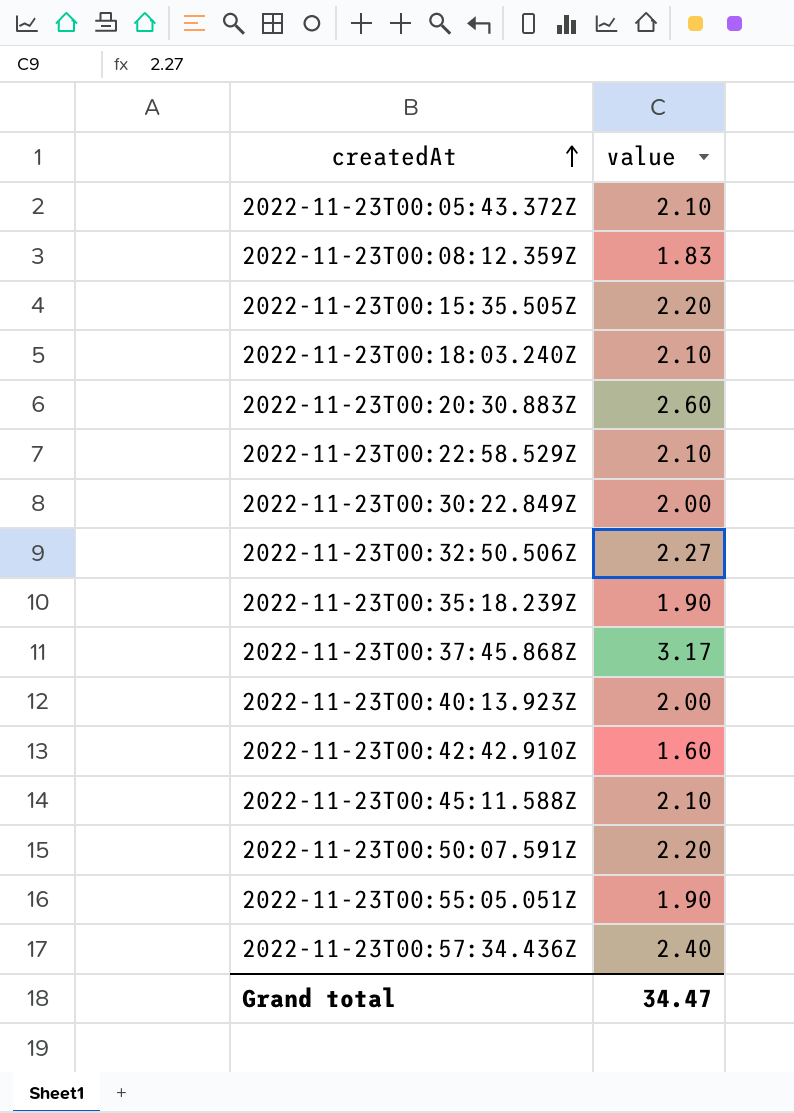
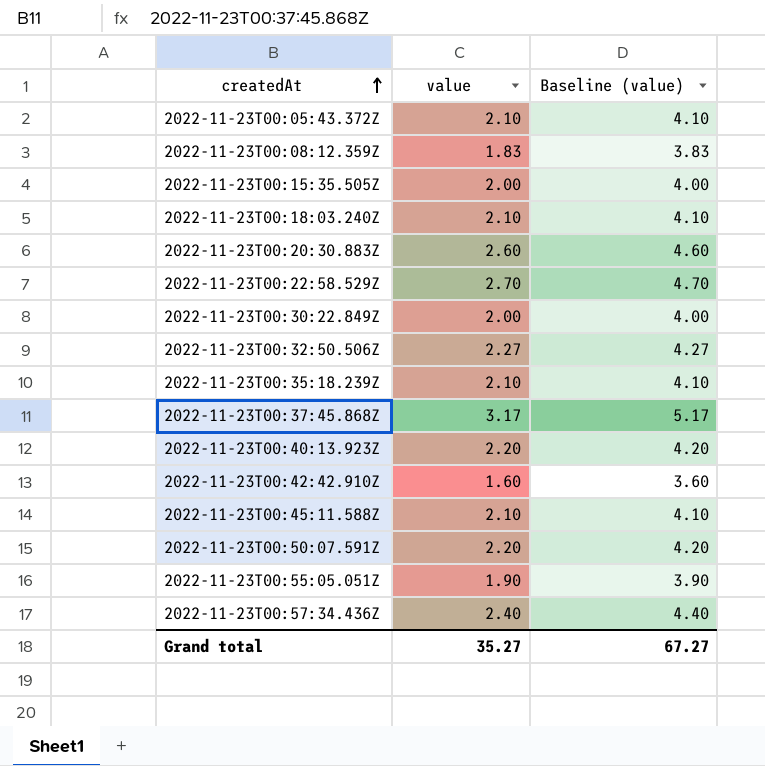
column Baseline (value) | formula: none -> [value] + 2
2022-11-23T00:15:35.505Z | value: 2.20 -> 2.00
2022-11-23T00:22:58.529Z | value: 2.10 -> 2.70
2022-11-23T00:35:18.239Z | value: 1.90 -> 2.10
2022-11-23T00:40:13.923Z | value: 2.00 -> 2.20
Grand total | value: 34.47 -> 35.27

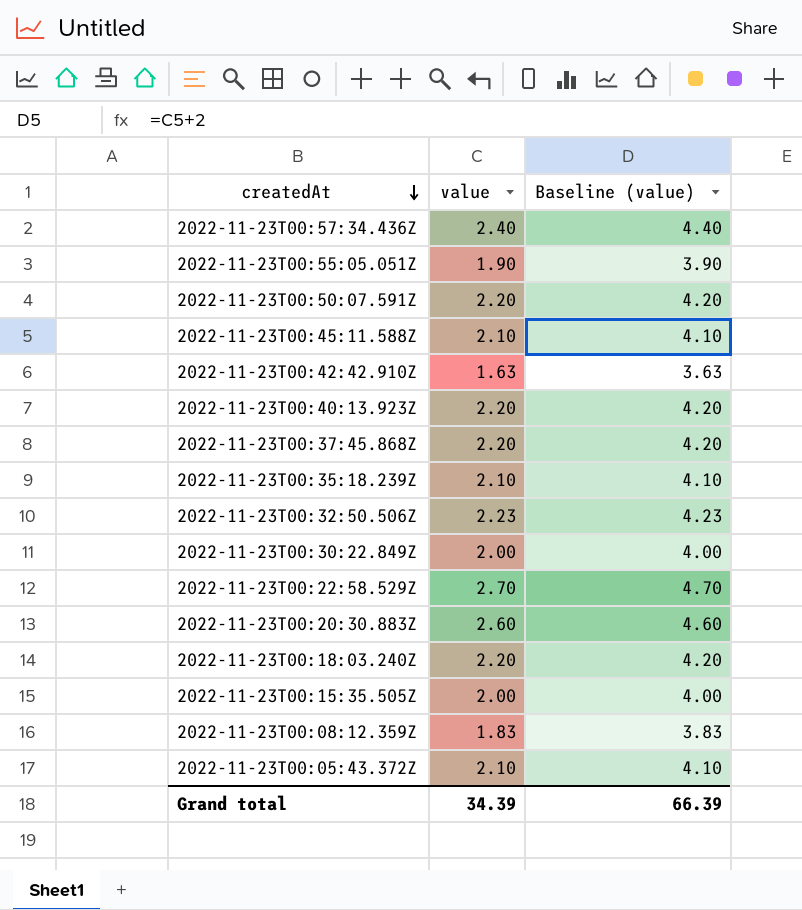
row order: createdAt ascending -> createdAt descending
2022-11-23T00:42:42.910Z | value: 1.60 -> 1.63
2022-11-23T00:42:42.910Z | Baseline (value): 3.60 -> 3.63
2022-11-23T00:37:45.868Z | value: 3.17 -> 2.20
2022-11-23T00:37:45.868Z | Baseline (value): 5.17 -> 4.20
2022-11-23T00:32:50.506Z | value: 2.27 -> 2.23
2022-11-23T00:32:50.506Z | Baseline (value): 4.27 -> 4.23
2022-11-23T00:18:03.240Z | value: 2.10 -> 2.20
2022-11-23T00:18:03.240Z | Baseline (value): 4.10 -> 4.20
Grand total | value: 35.27 -> 34.39
Grand total | Baseline (value): 67.27 -> 66.39

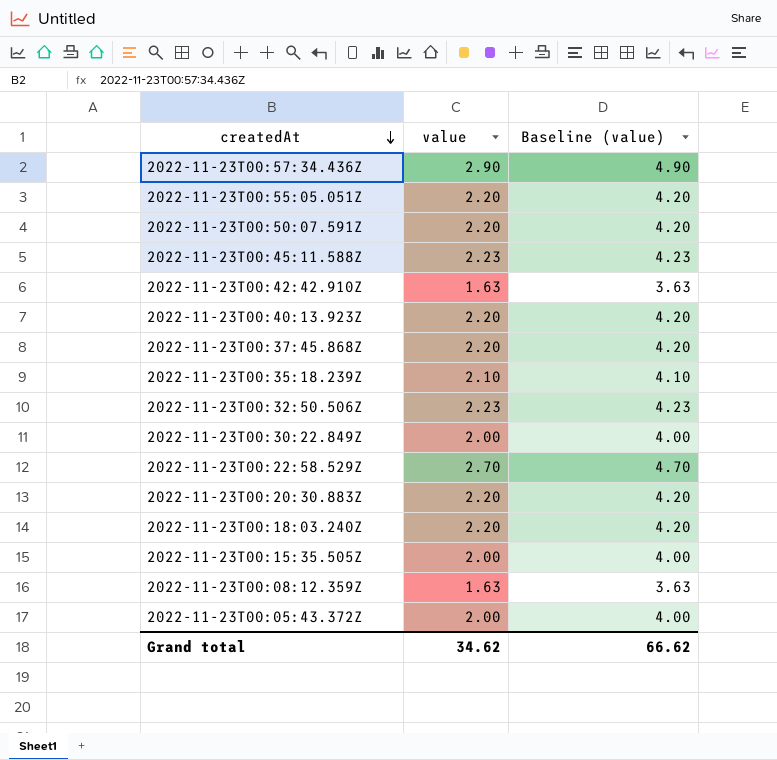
2022-11-23T00:57:34.436Z | value: 2.40 -> 2.90
2022-11-23T00:57:34.436Z | Baseline (value): 4.40 -> 4.90
2022-11-23T00:55:05.051Z | value: 1.90 -> 2.20
2022-11-23T00:55:05.051Z | Baseline (value): 3.90 -> 4.20
2022-11-23T00:45:11.588Z | value: 2.10 -> 2.23
2022-11-23T00:45:11.588Z | Baseline (value): 4.10 -> 4.23
2022-11-23T00:20:30.883Z | value: 2.60 -> 2.20
2022-11-23T00:20:30.883Z | Baseline (value): 4.60 -> 4.20
2022-11-23T00:08:12.359Z | value: 1.83 -> 1.63
2022-11-23T00:08:12.359Z | Baseline (value): 3.83 -> 3.63
2022-11-23T00:05:43.372Z | value: 2.10 -> 2.00
2022-11-23T00:05:43.372Z | Baseline (value): 4.10 -> 4.00
Grand total | value: 34.39 -> 34.62
Grand total | Baseline (value): 66.39 -> 66.62

